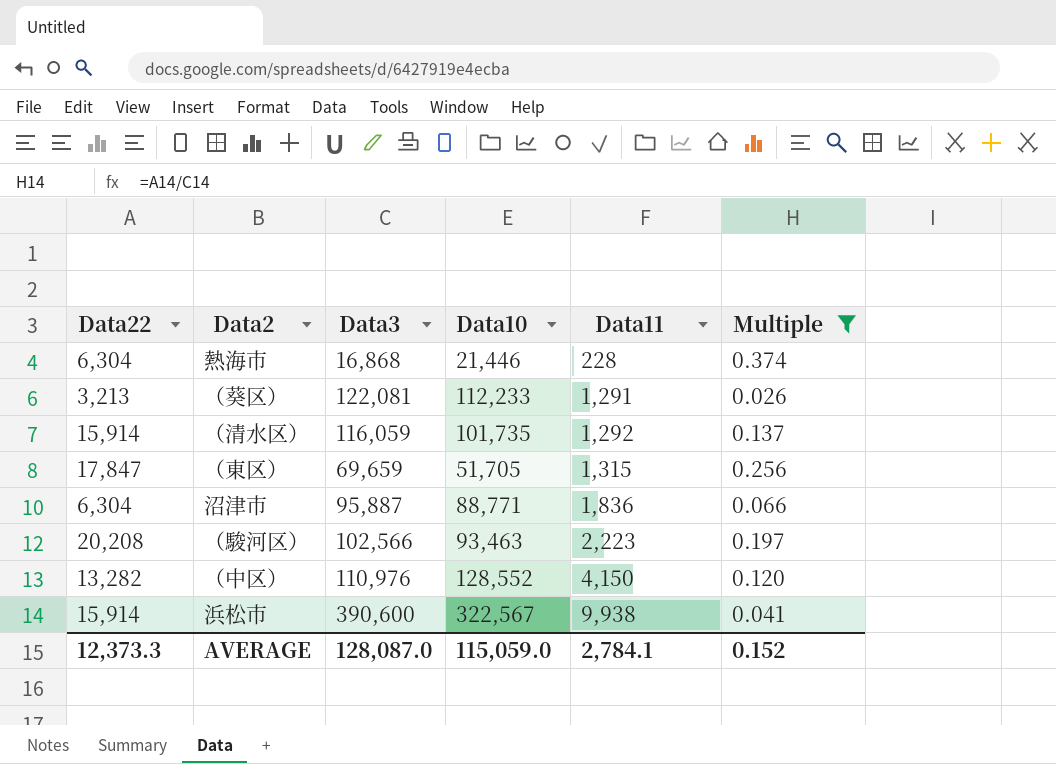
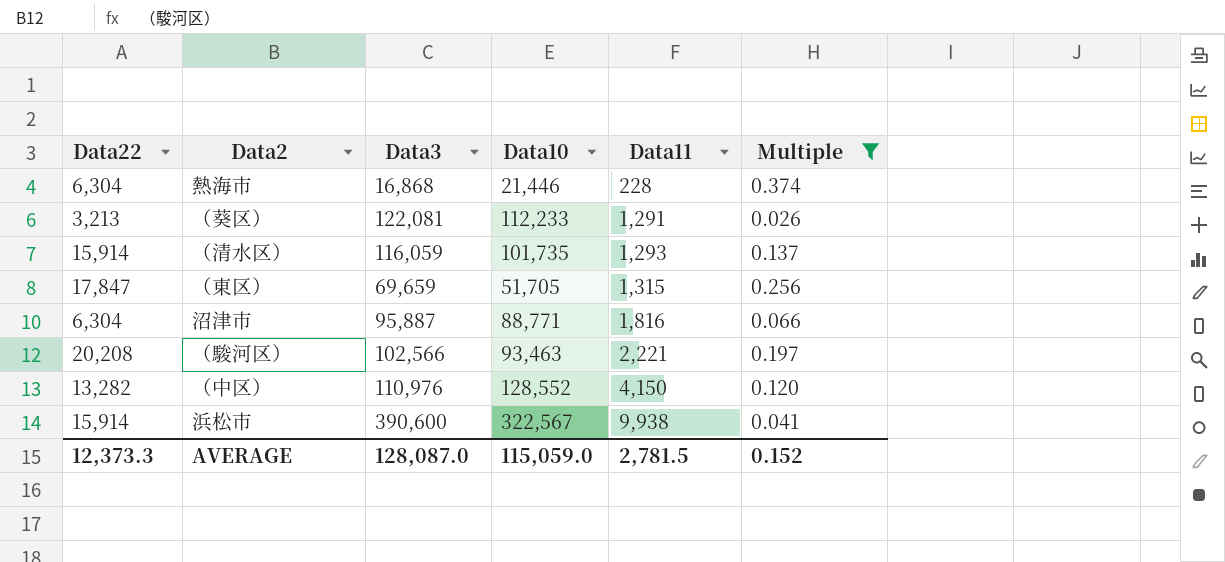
（清水区） | Data11: 1,292 -> 1,293
沼津市 | Data11: 1,836 -> 1,816
（駿河区） | Data11: 2,223 -> 2,221
AVERAGE | Data11: 2,784.1 -> 2,781.5

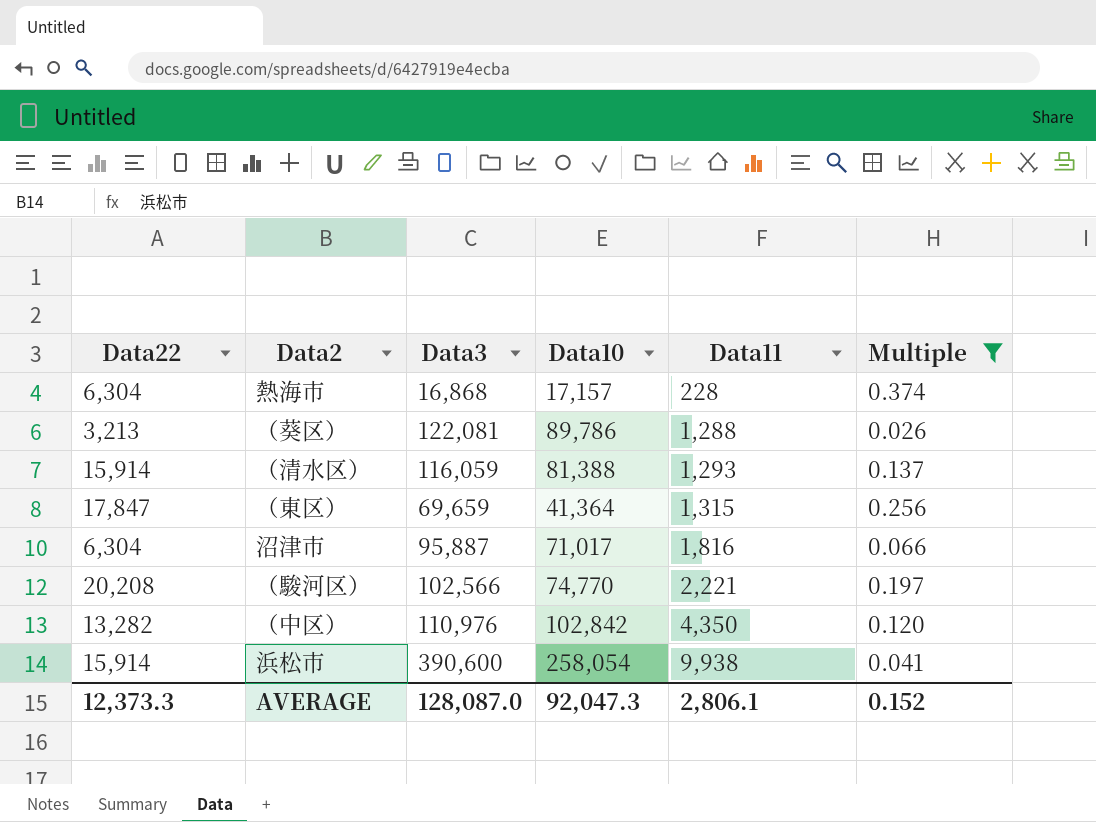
熱海市 | Data10: 21,446 -> 17,157
（葵区） | Data10: 112,233 -> 89,786
（葵区） | Data11: 1,291 -> 1,288
（清水区） | Data10: 101,735 -> 81,388
（東区） | Data10: 51,705 -> 41,364
沼津市 | Data10: 88,771 -> 71,017
（駿河区） | Data10: 93,463 -> 74,770
（中区） | Data10: 128,552 -> 102,842
（中区） | Data11: 4,150 -> 4,350
浜松市 | Data10: 322,567 -> 258,054
AVERAGE | Data10: 115,059.0 -> 92,047.3
AVERAGE | Data11: 2,781.5 -> 2,806.1

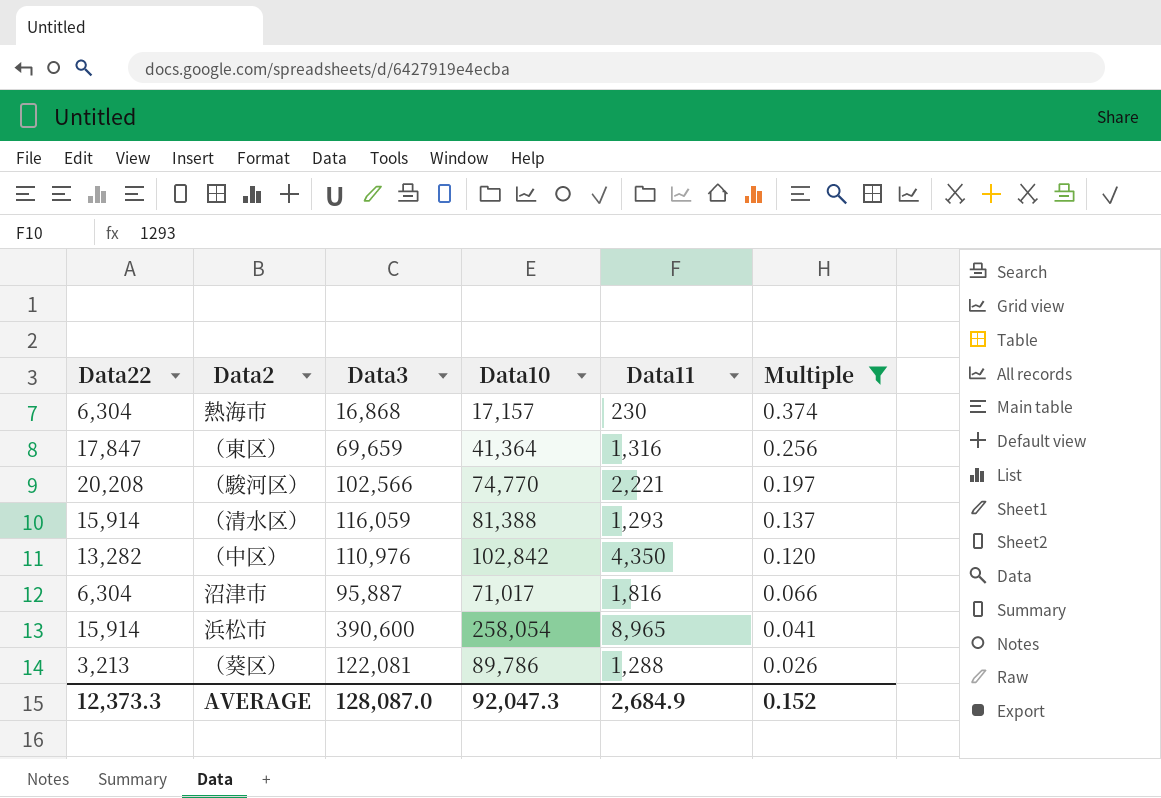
row order: Data11 ascending -> Multiple descending
熱海市 | Data11: 228 -> 230
（東区） | Data11: 1,315 -> 1,316
浜松市 | Data11: 9,938 -> 8,965
AVERAGE | Data11: 2,806.1 -> 2,684.9

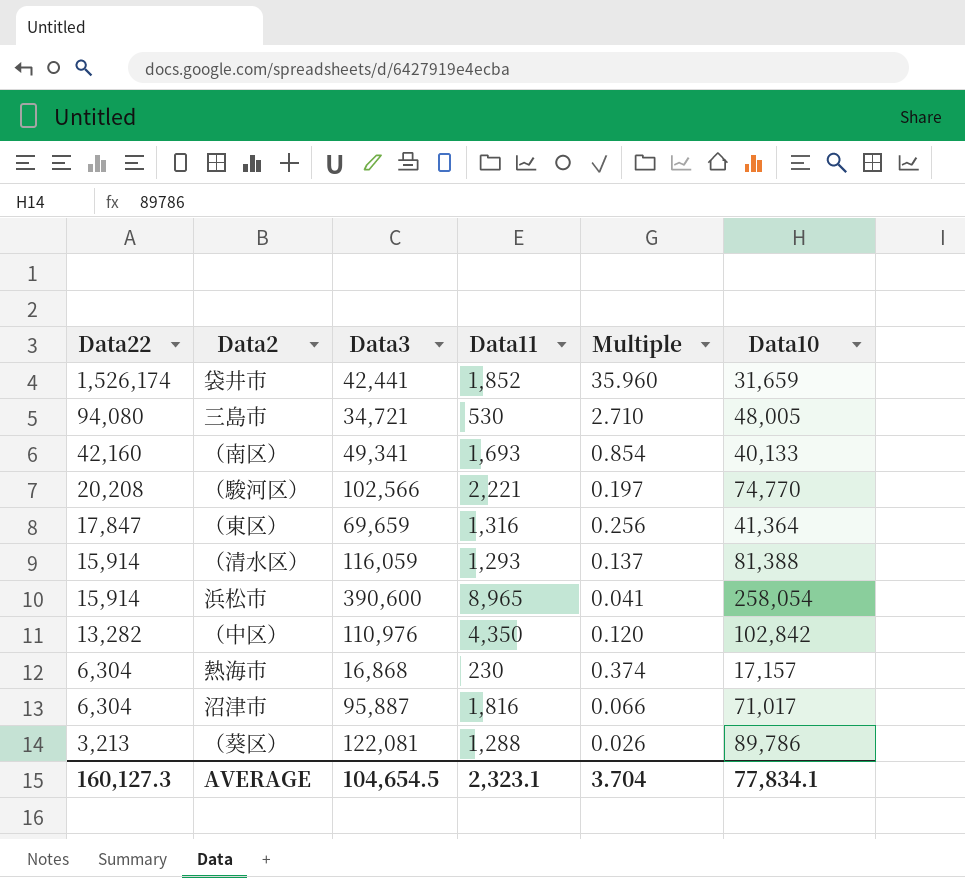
filter: Multiple <= 0.374 -> none
row order: Multiple descending -> Data22 descending
column Data10 | position: 4 -> 6
AVERAGE | Data22: 12,373.3 -> 160,127.3
AVERAGE | Data3: 128,087.0 -> 104,654.5
AVERAGE | Data11: 2,684.9 -> 2,323.1
AVERAGE | Multiple: 0.152 -> 3.704
AVERAGE | Data10: 92,047.3 -> 77,834.1

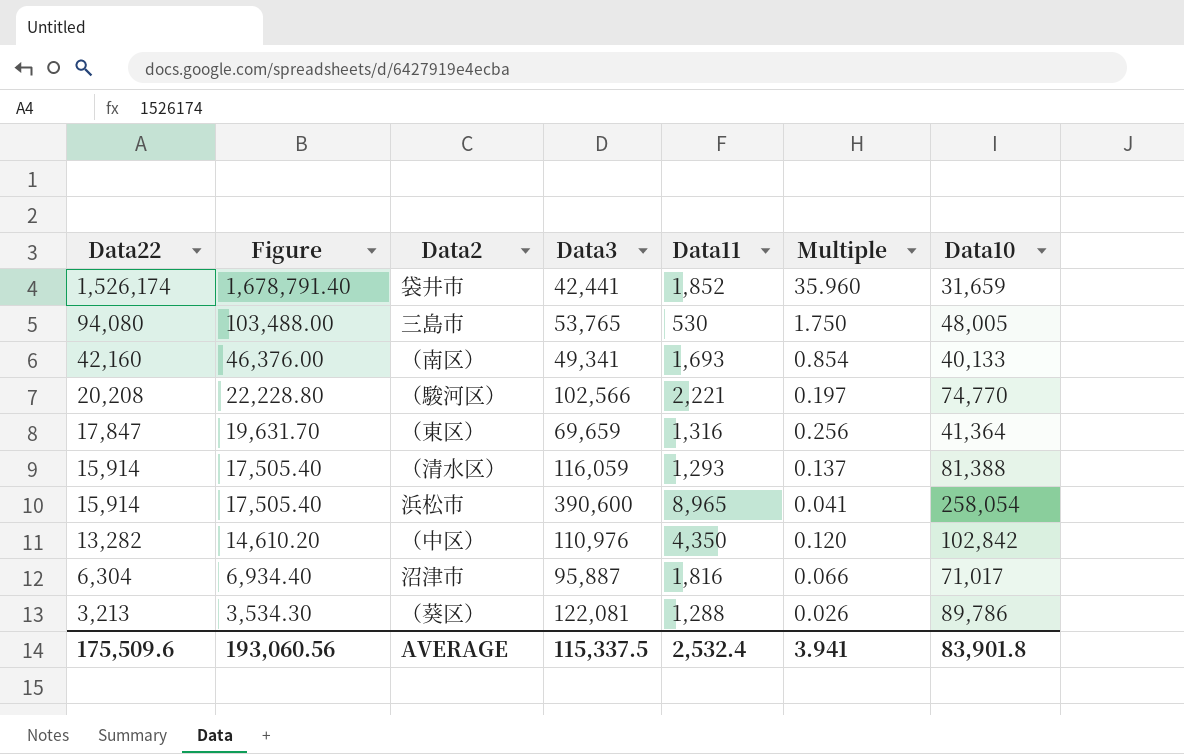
column Figure | formula: none -> [Data22] * 1.1
row 熱海市: 6,304 | 16,868 | 230 | 0.374 | 17,157 -> none
三島市 | Data3: 34,721 -> 53,765
三島市 | Multiple: 2.710 -> 1.750
AVERAGE | Data22: 160,127.3 -> 175,509.6
AVERAGE | Data3: 104,654.5 -> 115,337.5
AVERAGE | Data11: 2,323.1 -> 2,532.4
AVERAGE | Multiple: 3.704 -> 3.941
AVERAGE | Data10: 77,834.1 -> 83,901.8

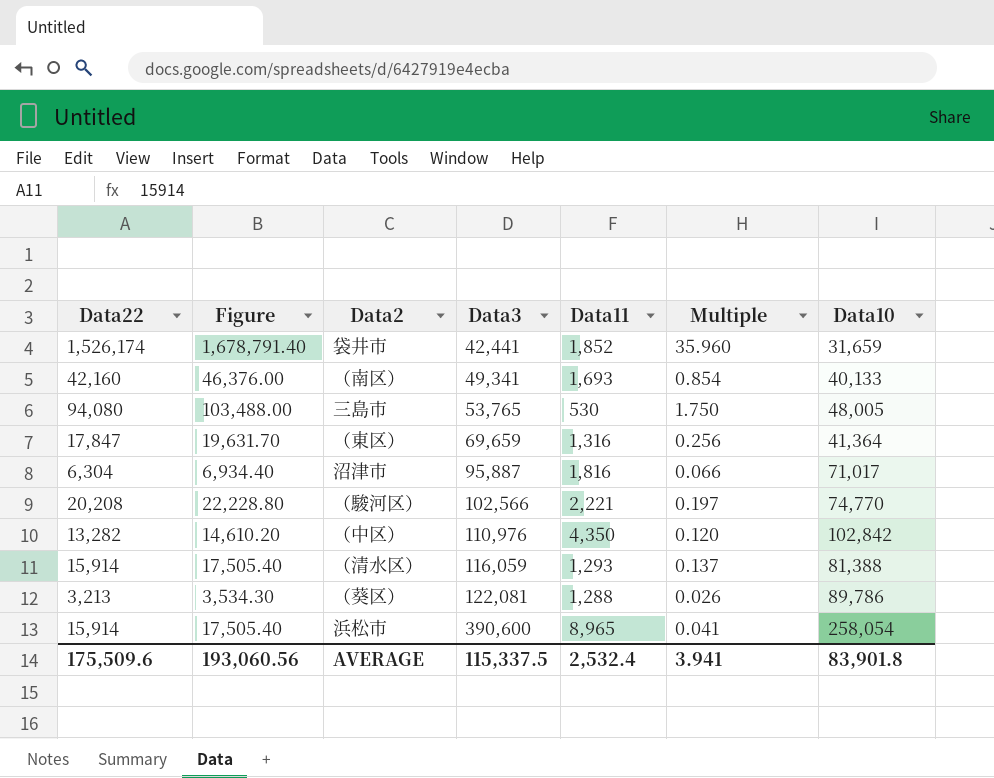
row order: Data22 descending -> Data3 ascending

